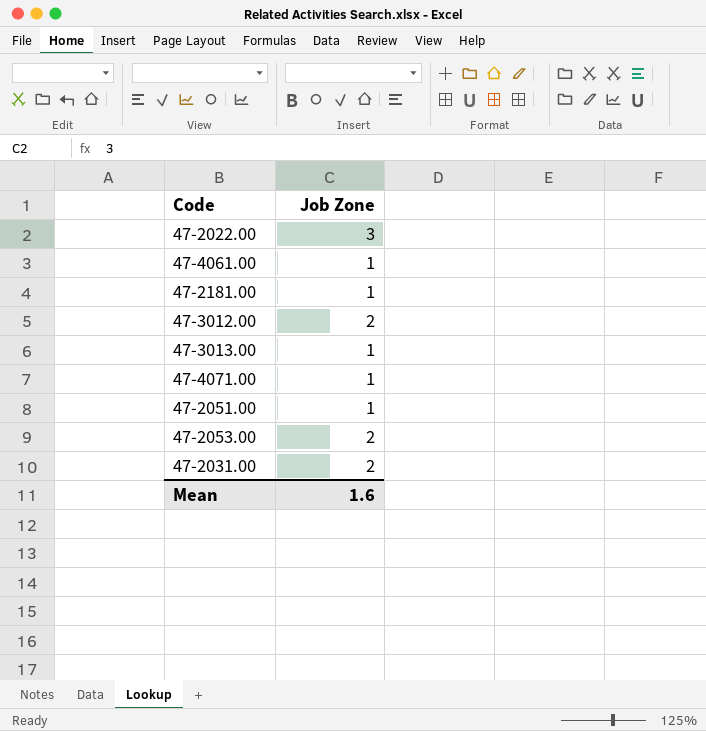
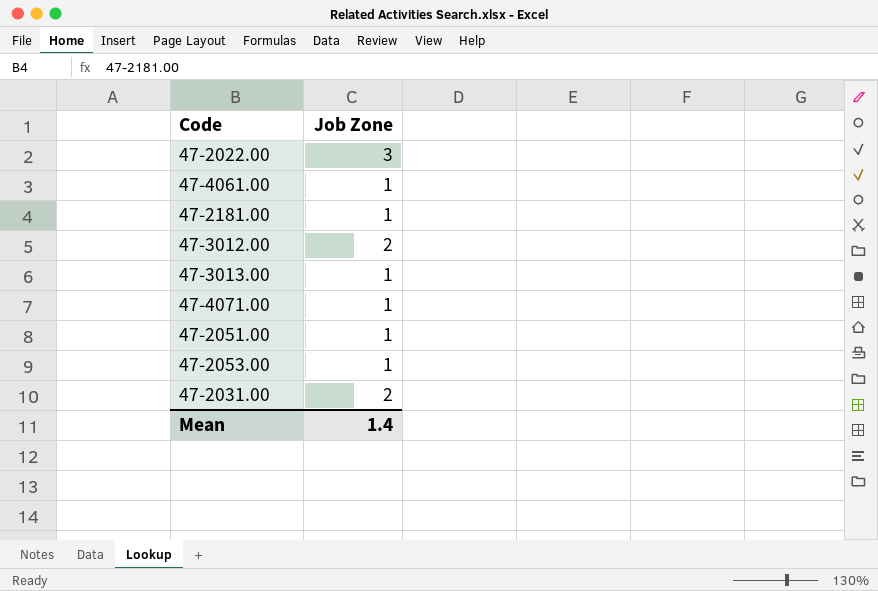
47-2053.00 | Job Zone: 2 -> 1
Mean | Job Zone: 1.6 -> 1.4

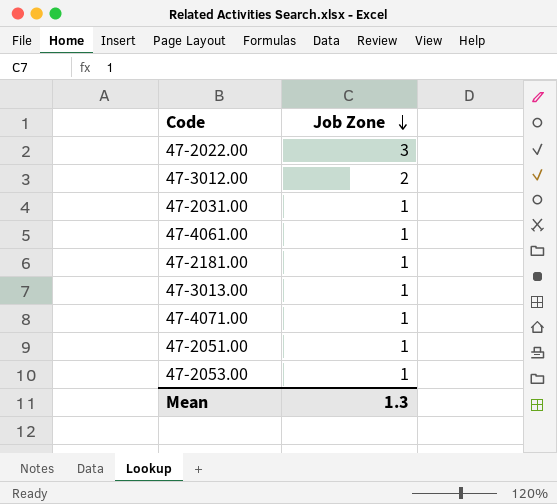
row order: none -> Job Zone descending
47-2031.00 | Job Zone: 2 -> 1
Mean | Job Zone: 1.4 -> 1.3

